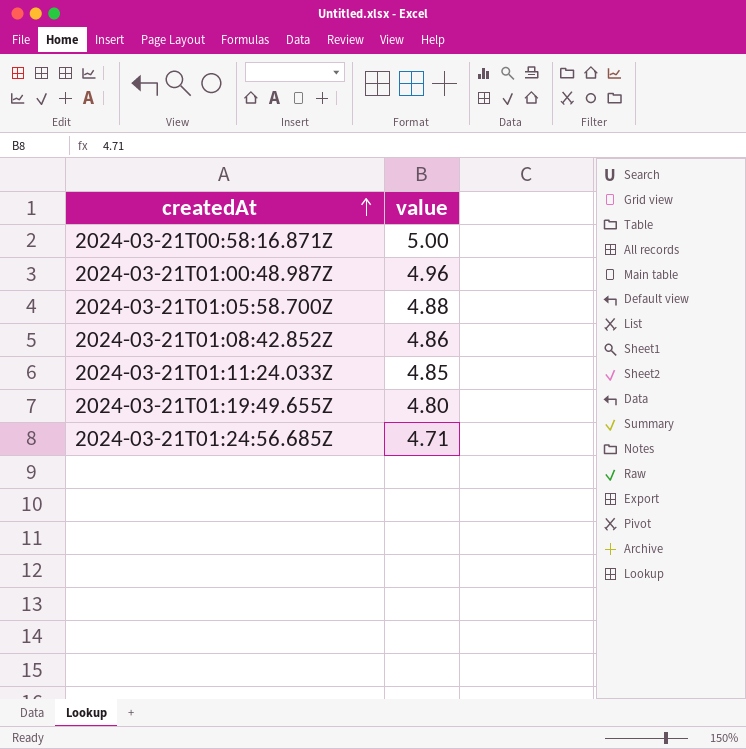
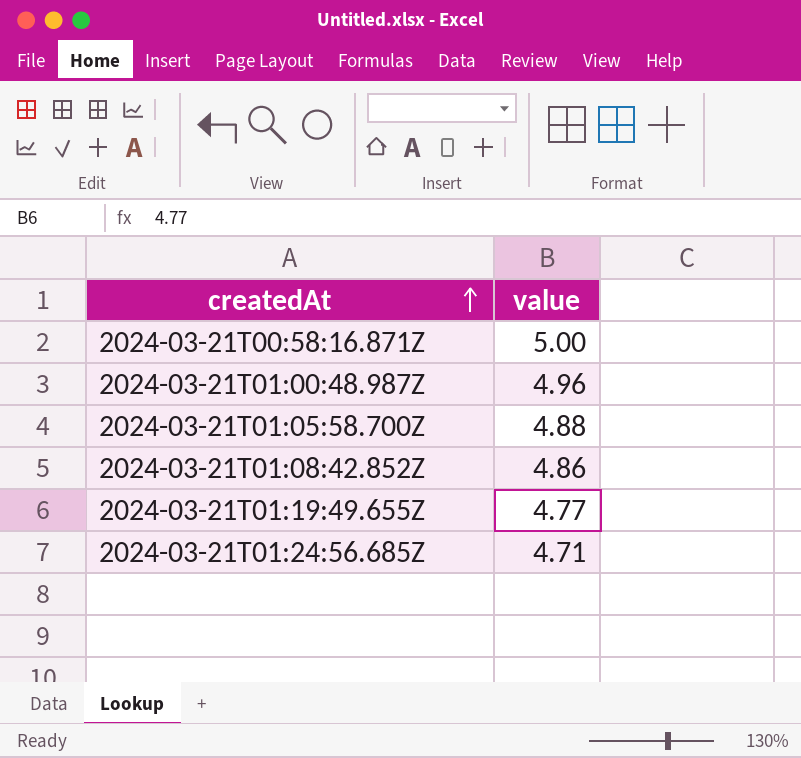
row 2024-03-21T01:11:24.033Z: 4.85 -> none
2024-03-21T01:19:49.655Z | value: 4.80 -> 4.77

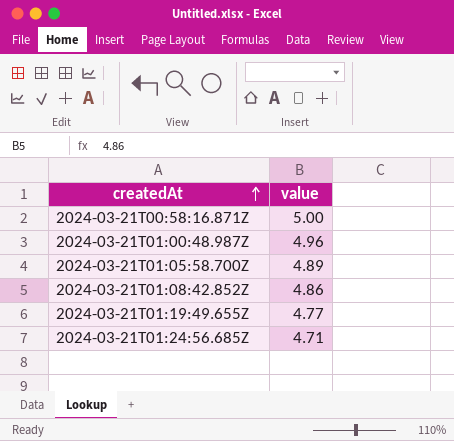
2024-03-21T01:05:58.700Z | value: 4.88 -> 4.89

